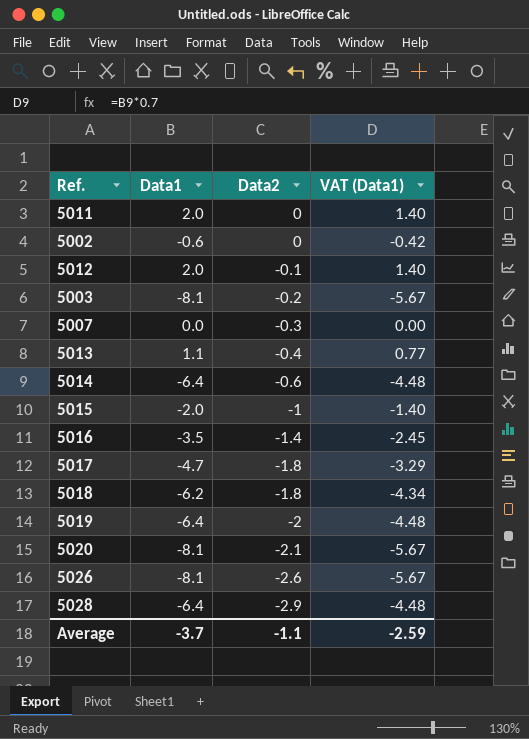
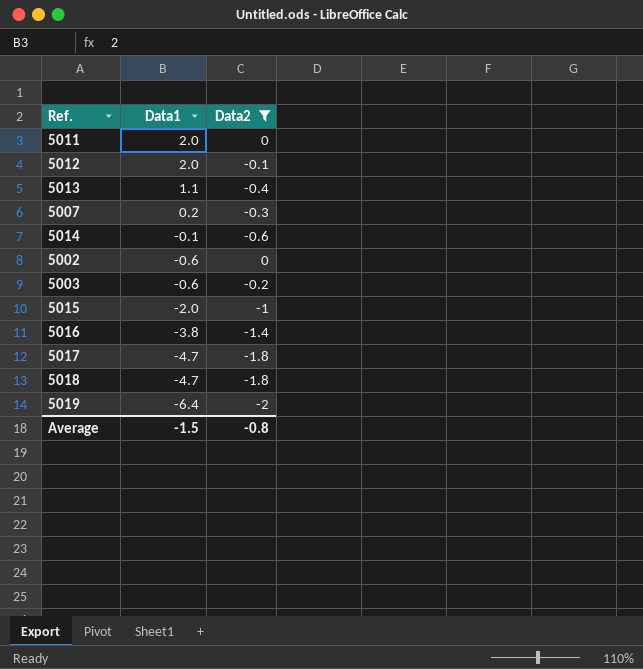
filter: none -> Data2 >= -2
row order: Data2 descending -> Data1 descending
column VAT (Data1) | formula: [Data1] * 0.7 -> none
5007 | Data1: 0.0 -> 0.2
5014 | Data1: -6.4 -> -0.1
5003 | Data1: -8.1 -> -0.6
5016 | Data1: -3.5 -> -3.8
5018 | Data1: -6.2 -> -4.7
Average | Data1: -3.7 -> -1.5
Average | Data2: -1.1 -> -0.8

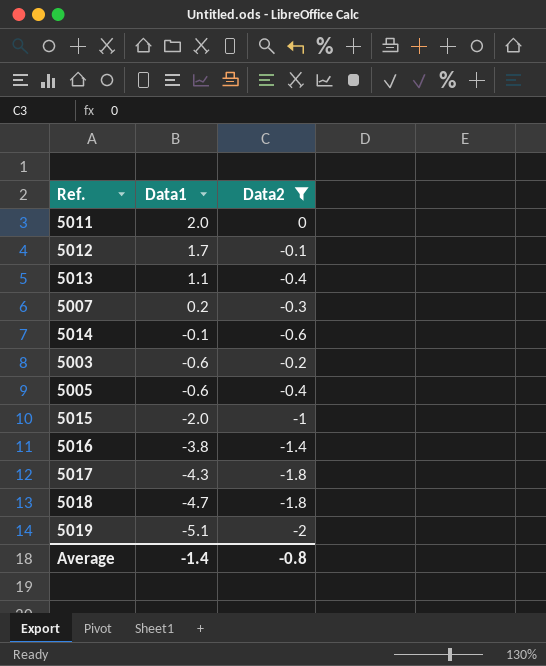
row 5002: -0.6 | 0 -> none
5012 | Data1: 2.0 -> 1.7
row 5005: none -> -0.6 | -0.4
5017 | Data1: -4.7 -> -4.3
5019 | Data1: -6.4 -> -5.1
Average | Data1: -1.5 -> -1.4

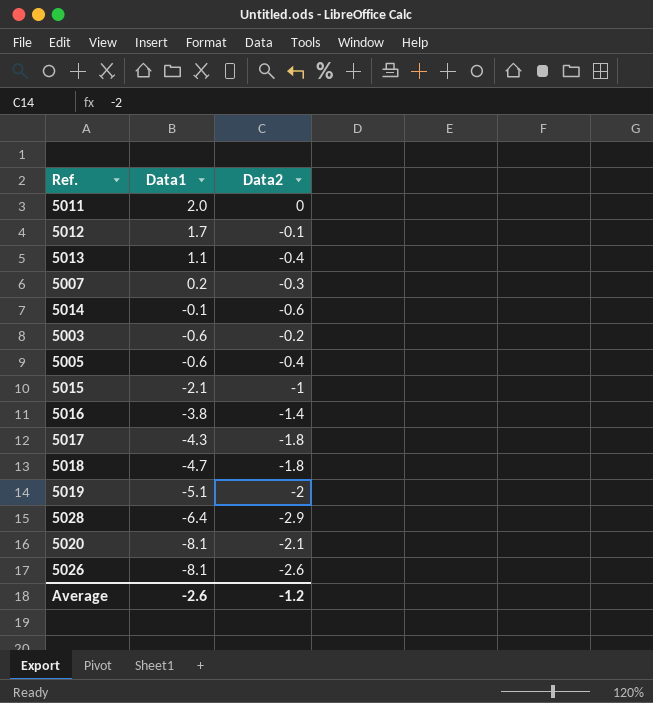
filter: Data2 >= -2 -> none
5015 | Data1: -2.0 -> -2.1
Average | Data1: -1.4 -> -2.6
Average | Data2: -0.8 -> -1.2

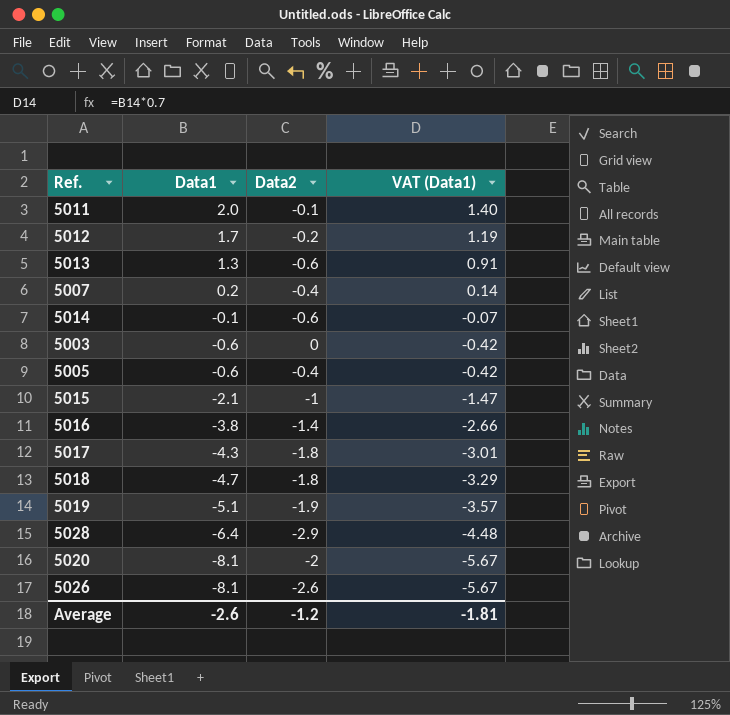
column VAT (Data1) | formula: none -> [Data1] * 0.7
5011 | Data2: 0 -> -0.1
5012 | Data2: -0.1 -> -0.2
5013 | Data1: 1.1 -> 1.3
5013 | Data2: -0.4 -> -0.6
5007 | Data2: -0.3 -> -0.4
5003 | Data2: -0.2 -> 0
5019 | Data2: -2 -> -1.9
5020 | Data2: -2.1 -> -2

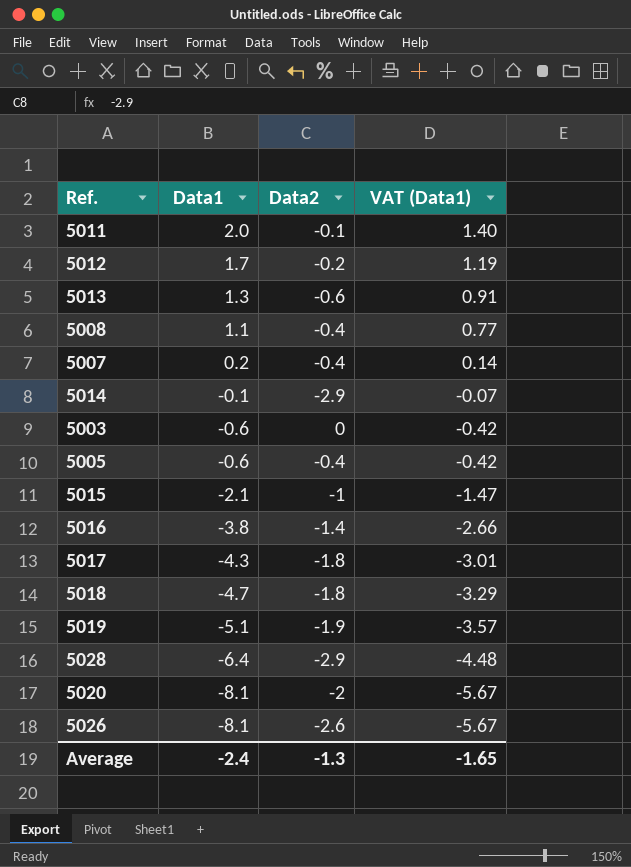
row 5008: none -> 1.1 | -0.4 | 0.77
5014 | Data2: -0.6 -> -2.9
Average | Data1: -2.6 -> -2.4
Average | Data2: -1.2 -> -1.3
Average | VAT (Data1): -1.81 -> -1.65

